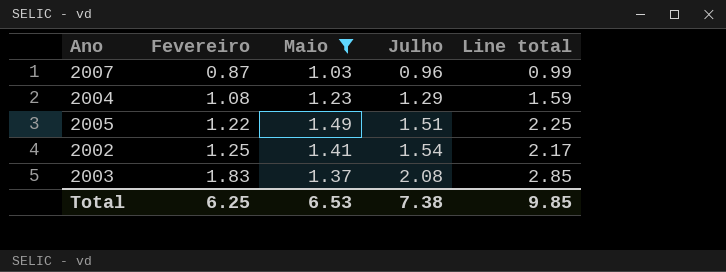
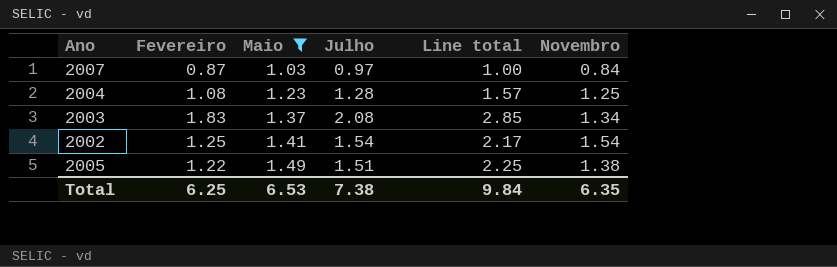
row order: Fevereiro ascending -> Maio ascending
column Novembro | position: none -> 6
2007 | Julho: 0.96 -> 0.97
2007 | Line total: 0.99 -> 1.00
2004 | Julho: 1.29 -> 1.28
2004 | Line total: 1.59 -> 1.57
Total | Line total: 9.85 -> 9.84

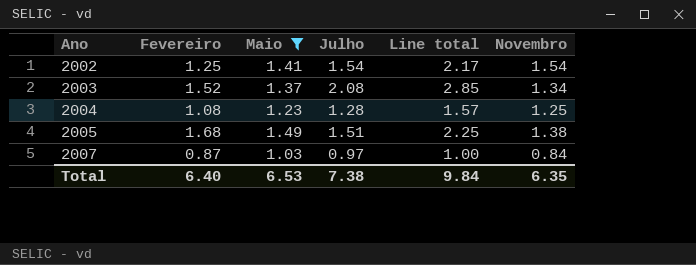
row order: Maio ascending -> Ano ascending
2003 | Fevereiro: 1.83 -> 1.52
2005 | Fevereiro: 1.22 -> 1.68
Total | Fevereiro: 6.25 -> 6.40

